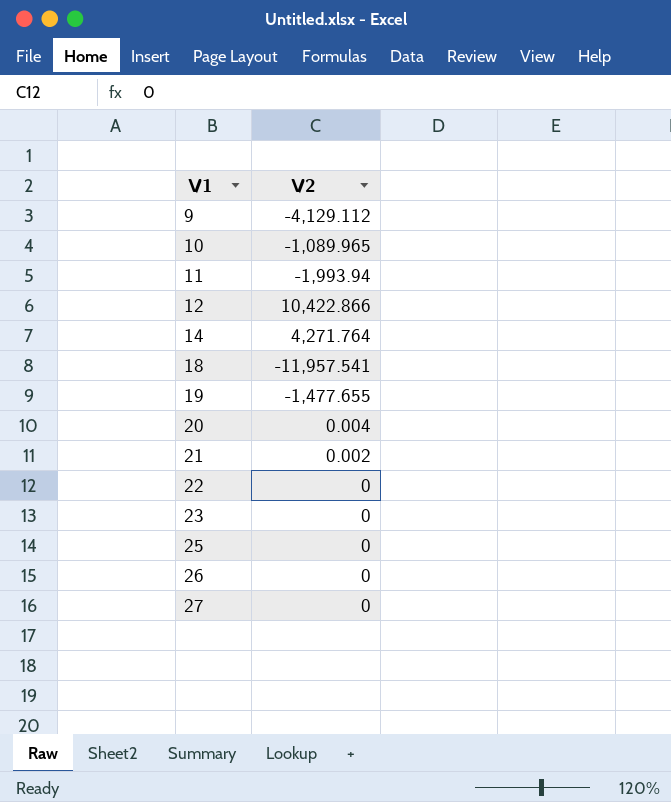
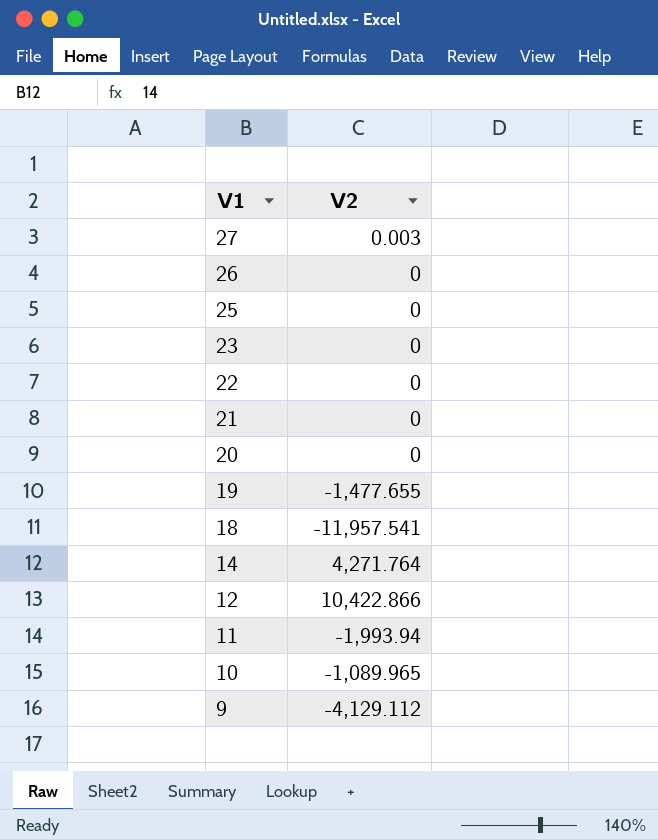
row order: V1 ascending -> V1 descending
27 | V2: 0 -> 0.003
21 | V2: 0.002 -> 0
20 | V2: 0.004 -> 0

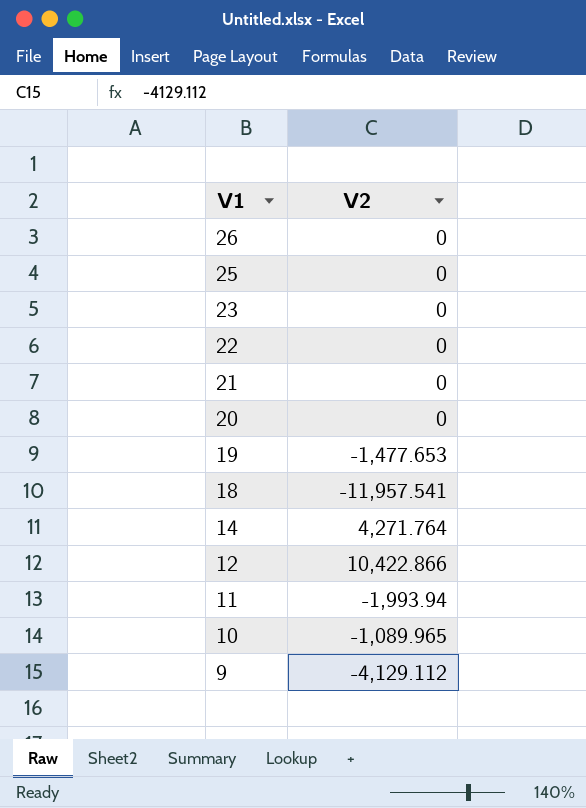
row 27: 0.003 -> none
19 | V2: -1,477.655 -> -1,477.653

